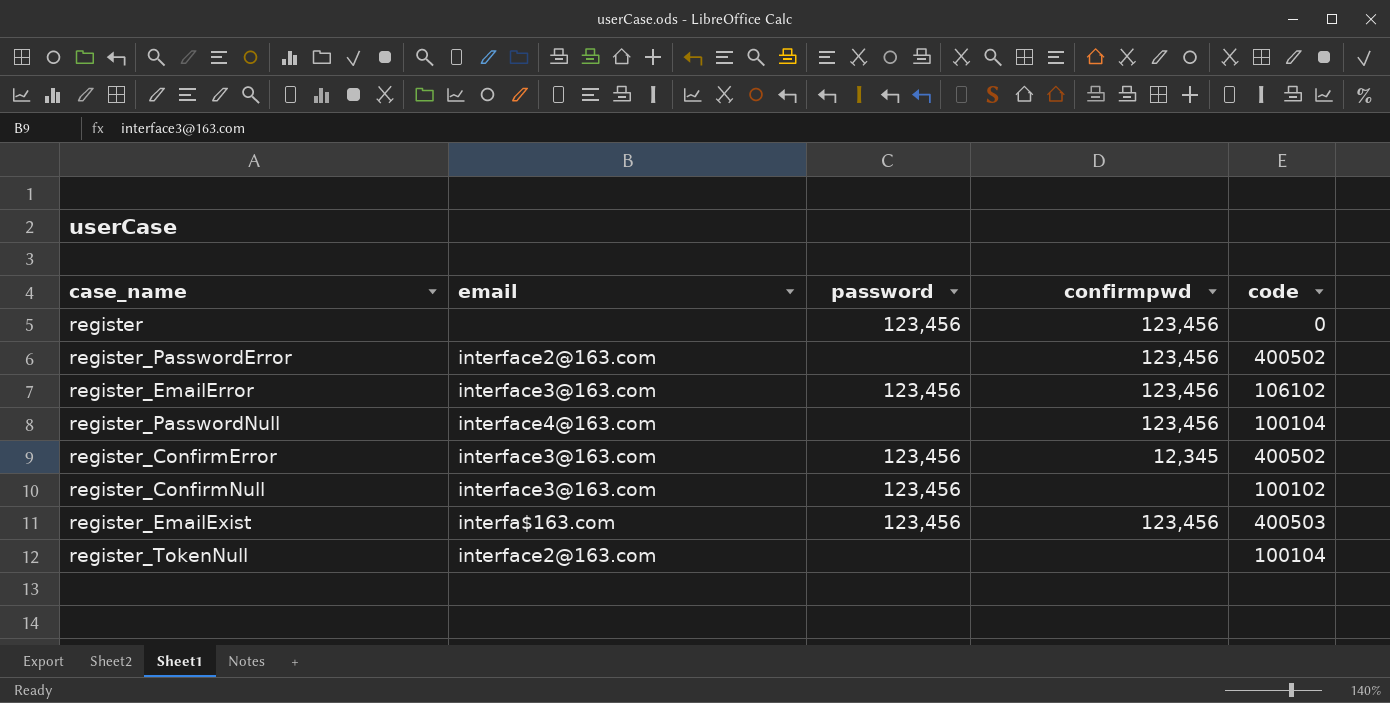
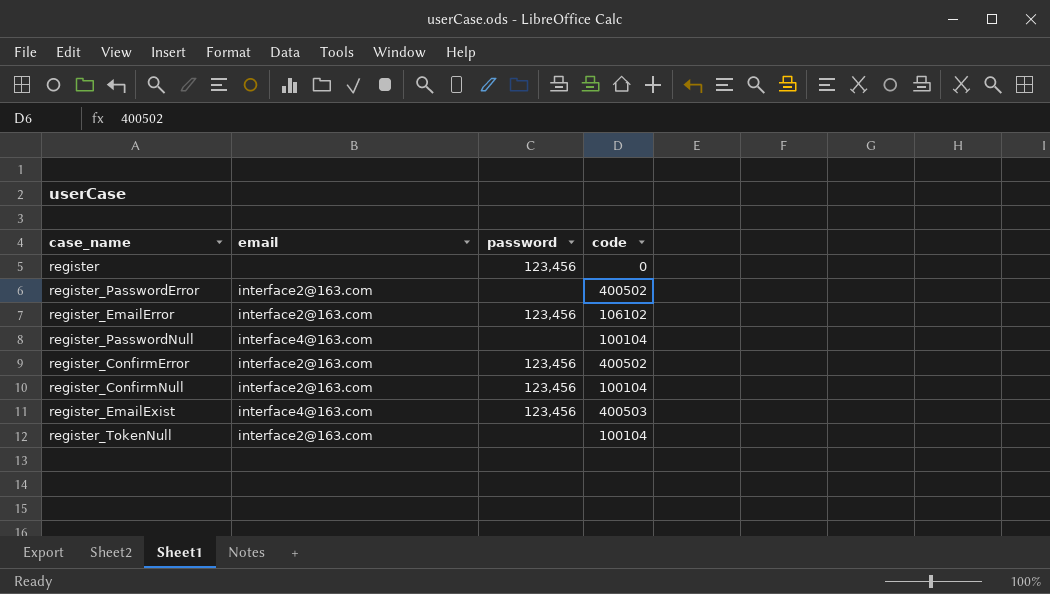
column confirmpwd | position: 4 -> none
register_EmailError | email: interface3@163.com -> interface2@163.com
register_ConfirmError | email: interface3@163.com -> interface2@163.com
register_ConfirmNull | email: interface3@163.com -> interface2@163.com
register_ConfirmNull | code: 100102 -> 100104
register_EmailExist | email: interfa$163.com -> interface4@163.com

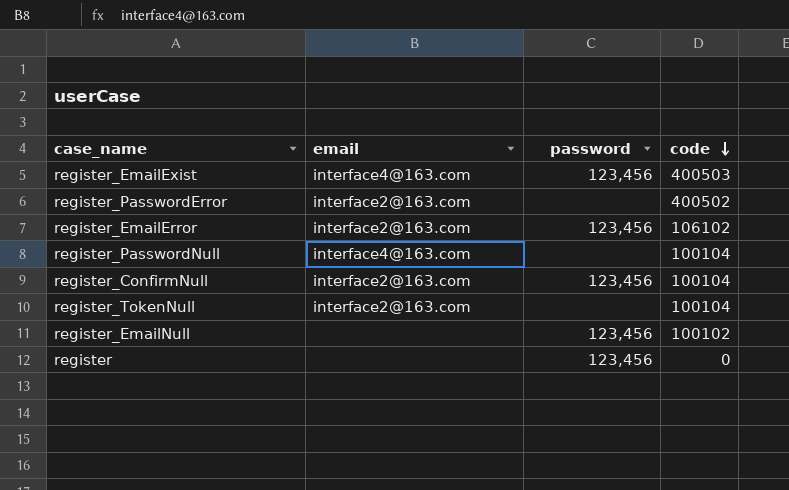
row order: none -> code descending
row register_ConfirmError: interface2@163.com | 123,456 | 400502 -> none
row register_EmailNull: none -> none | 123,456 | 100102

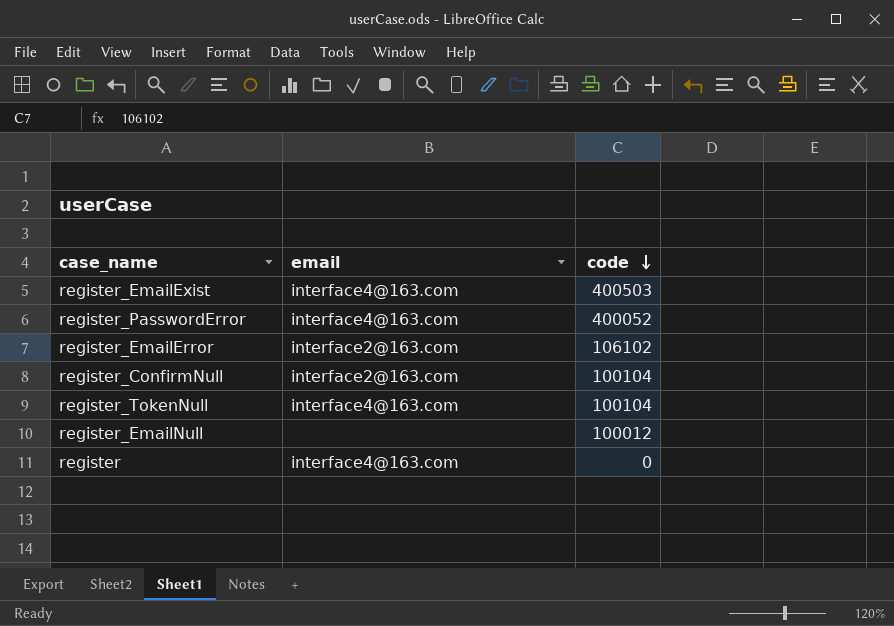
column password | position: 3 -> none
row register_PasswordNull: interface4@163.com | none | 100104 -> none
register_PasswordError | email: interface2@163.com -> interface4@163.com
register_PasswordError | code: 400502 -> 400052
register_TokenNull | email: interface2@163.com -> interface4@163.com
register_EmailNull | code: 100102 -> 100012
register | email: none -> interface4@163.com

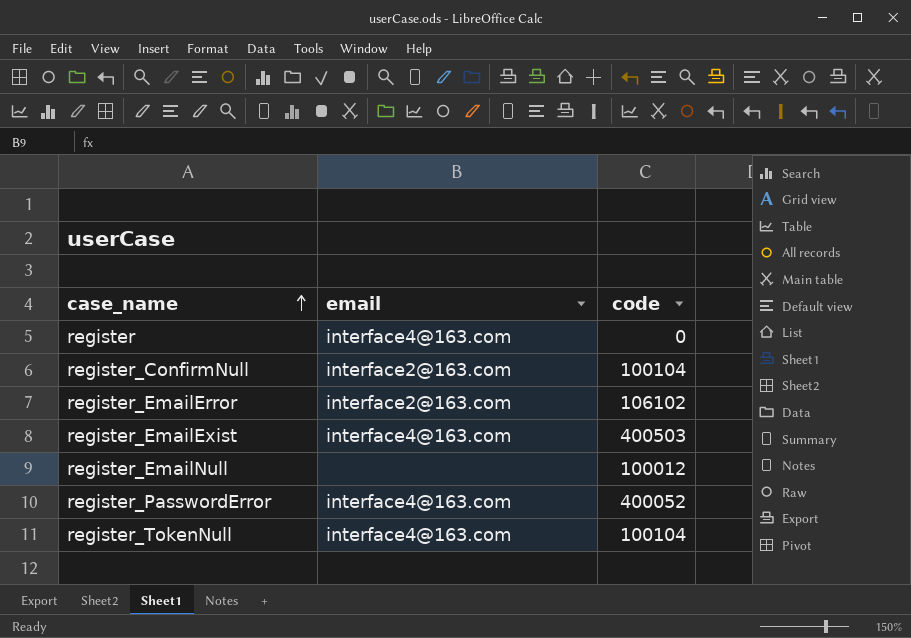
row order: code descending -> case_name ascending

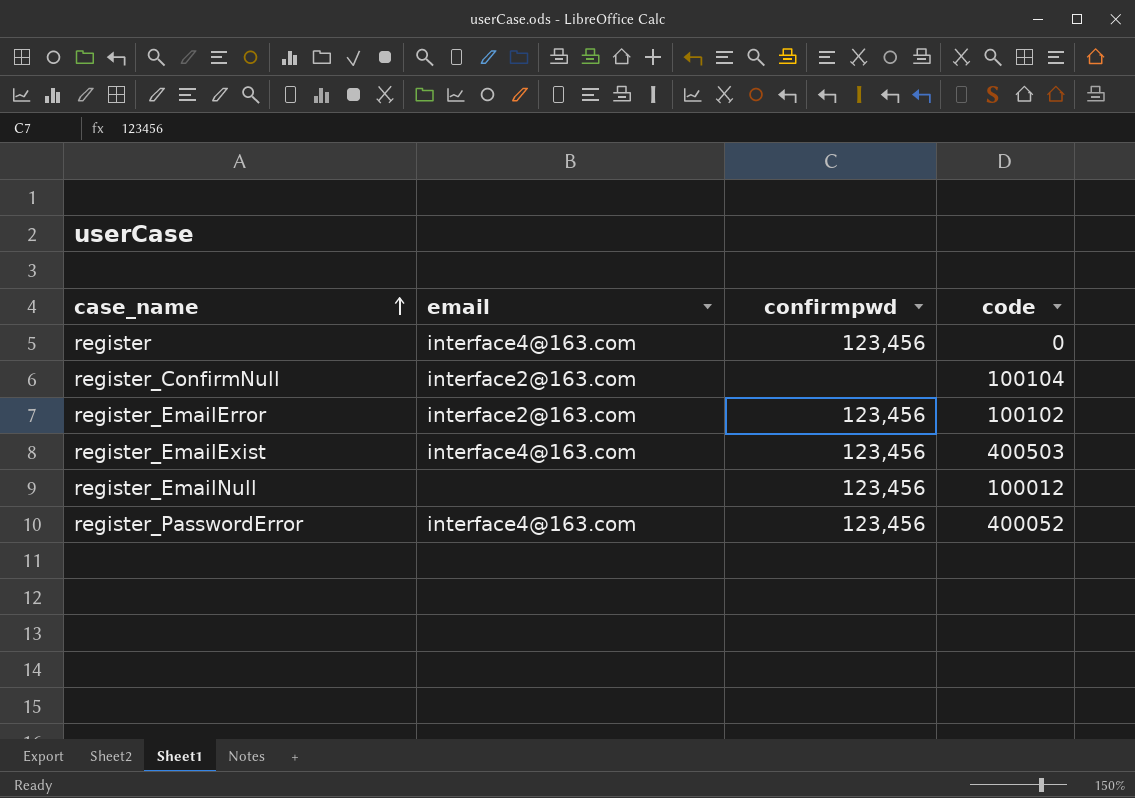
column confirmpwd | position: none -> 3
row register_TokenNull: interface4@163.com | 100104 -> none
register_EmailError | code: 106102 -> 100102

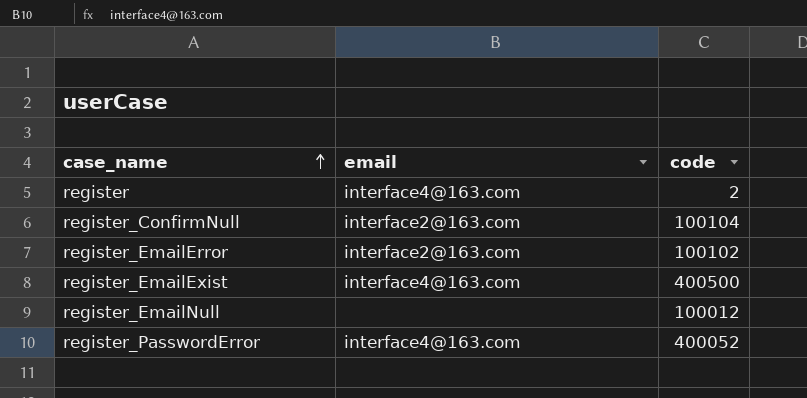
column confirmpwd | position: 3 -> none
register | code: 0 -> 2
register_EmailExist | code: 400503 -> 400500

